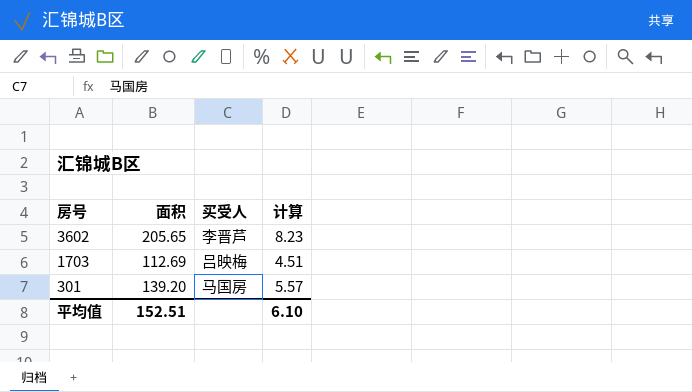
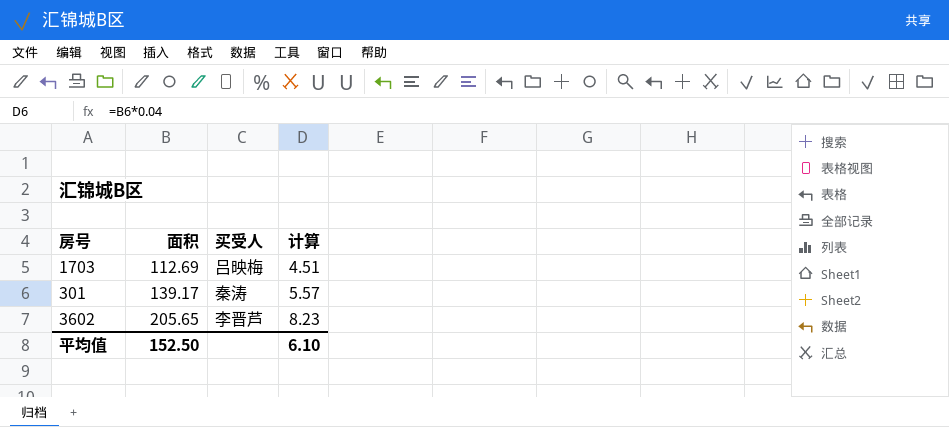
row order: 房号 descending -> 面积 ascending
301 | 面积: 139.20 -> 139.17
301 | 买受人: 马国房 -> 秦涛
平均值 | 面积: 152.51 -> 152.50

